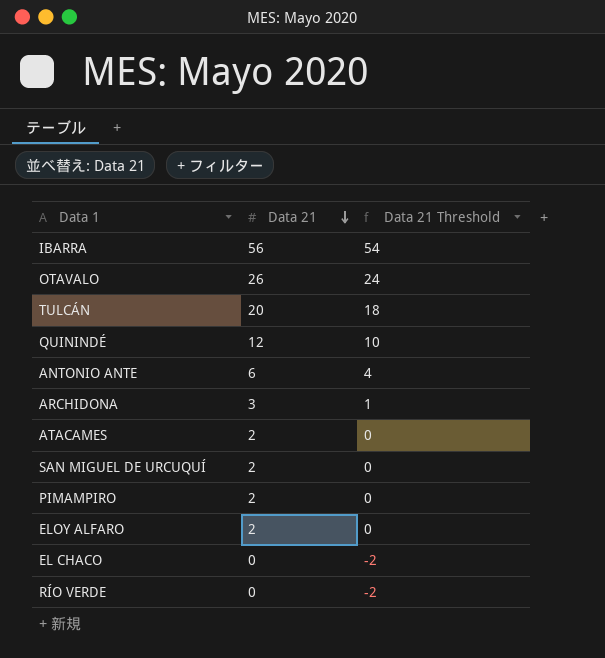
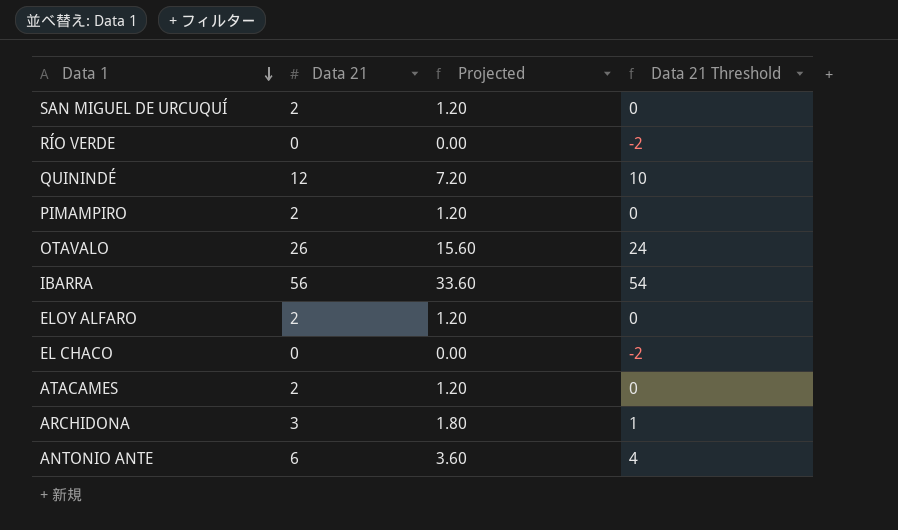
row order: Data 21 descending -> Data 1 descending
column Projected | formula: none -> [Data 21] * 0.6
row TULCÁN: 20 | 18 -> none

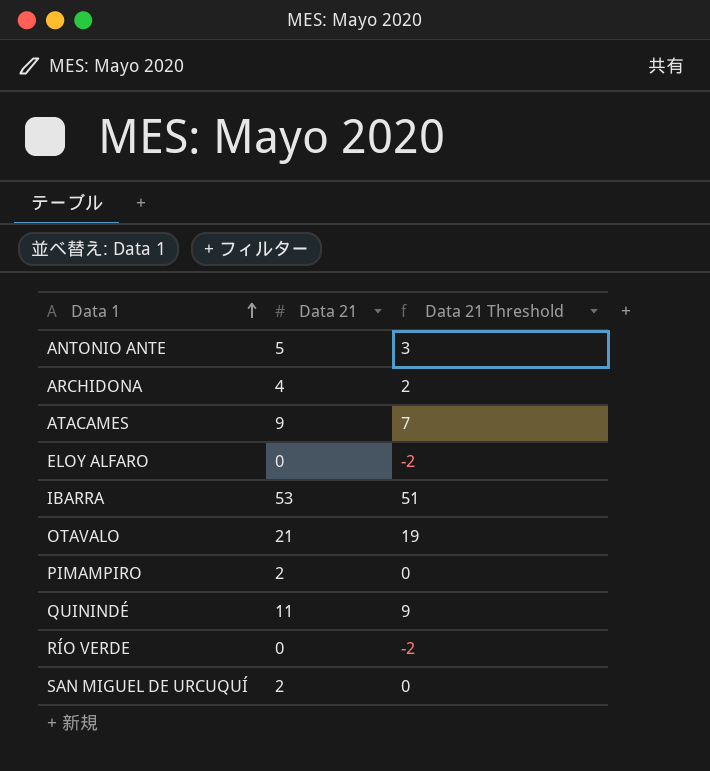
row order: Data 1 descending -> Data 1 ascending
column Projected | formula: [Data 21] * 0.6 -> none
row EL CHACO: 0 | 0.00 | -2 -> none
ANTONIO ANTE | Data 21: 6 -> 5
ANTONIO ANTE | Data 21 Threshold: 4 -> 3
ARCHIDONA | Data 21: 3 -> 4
ARCHIDONA | Data 21 Threshold: 1 -> 2
ATACAMES | Data 21: 2 -> 9
ATACAMES | Data 21 Threshold: 0 -> 7
ELOY ALFARO | Data 21: 2 -> 0
ELOY ALFARO | Data 21 Threshold: 0 -> -2
IBARRA | Data 21: 56 -> 53
IBARRA | Data 21 Threshold: 54 -> 51
OTAVALO | Data 21: 26 -> 21
OTAVALO | Data 21 Threshold: 24 -> 19
QUININDÉ | Data 21: 12 -> 11
QUININDÉ | Data 21 Threshold: 10 -> 9

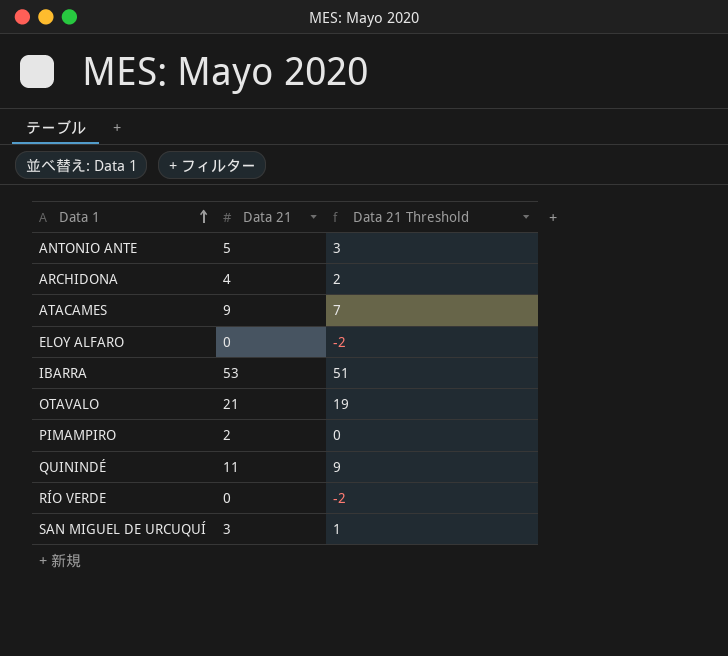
SAN MIGUEL DE URCUQUÍ | Data 21: 2 -> 3
SAN MIGUEL DE URCUQUÍ | Data 21 Threshold: 0 -> 1

